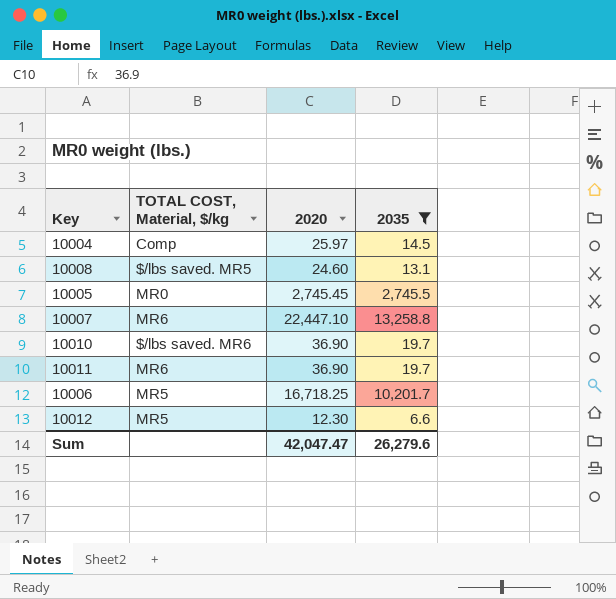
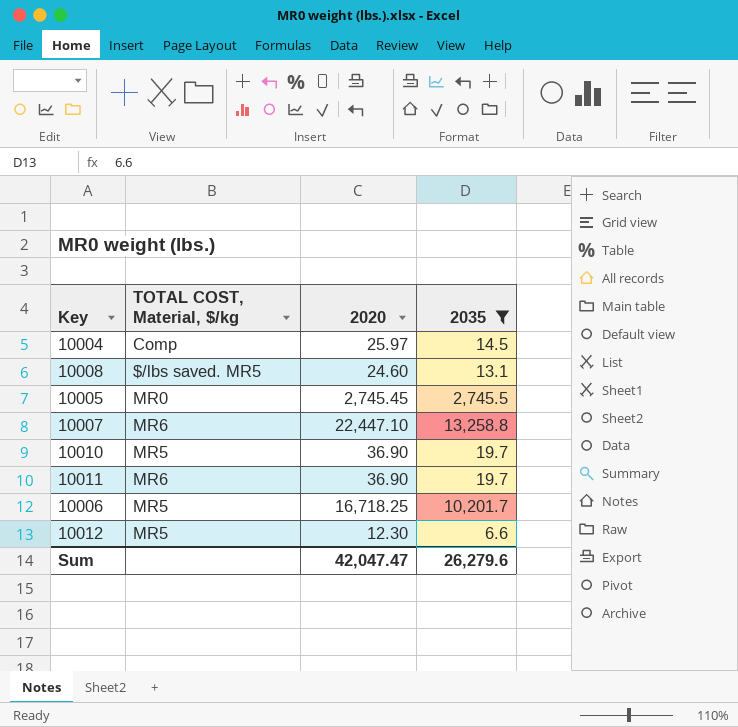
10010 | TOTAL COST, Material, $/kg: $/lbs saved. MR6 -> MR5

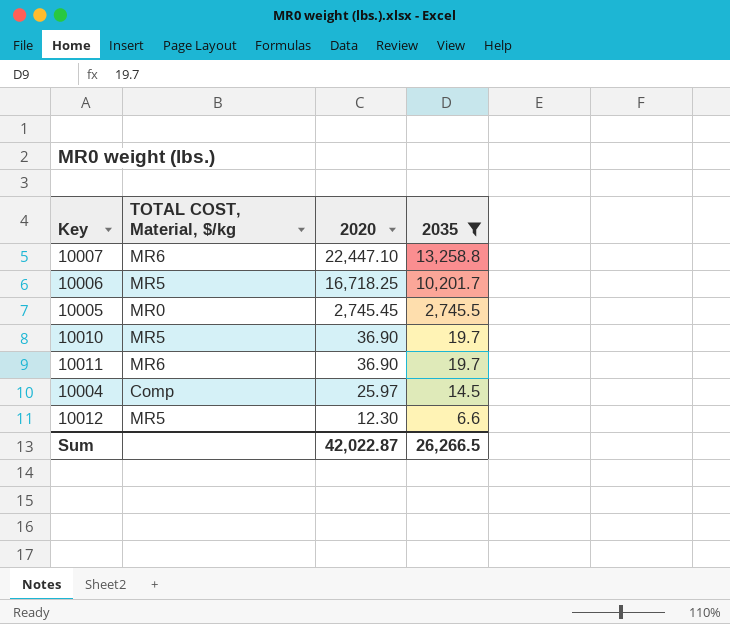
row order: none -> 2020 descending
row 10008: $/lbs saved. MR5 | 24.60 | 13.1 -> none
Sum | 2020: 42,047.47 -> 42,022.87
Sum | 2035: 26,279.6 -> 26,266.5

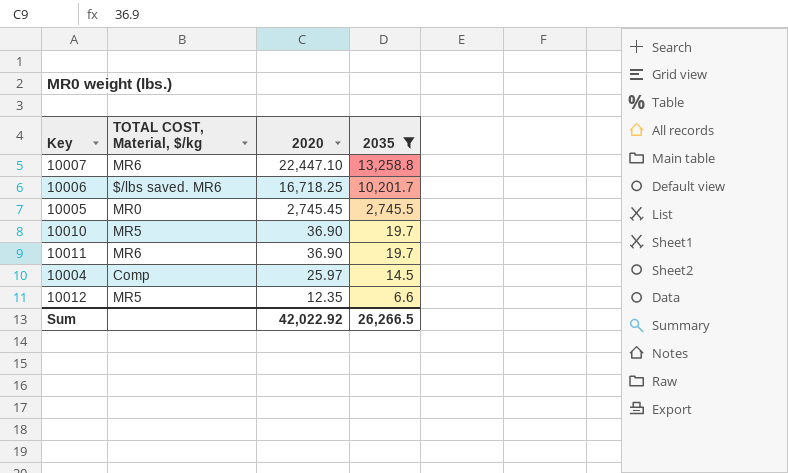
10006 | TOTAL COST, Material, $/kg: MR5 -> $/lbs saved. MR6
10012 | 2020: 12.30 -> 12.35
Sum | 2020: 42,022.87 -> 42,022.92

